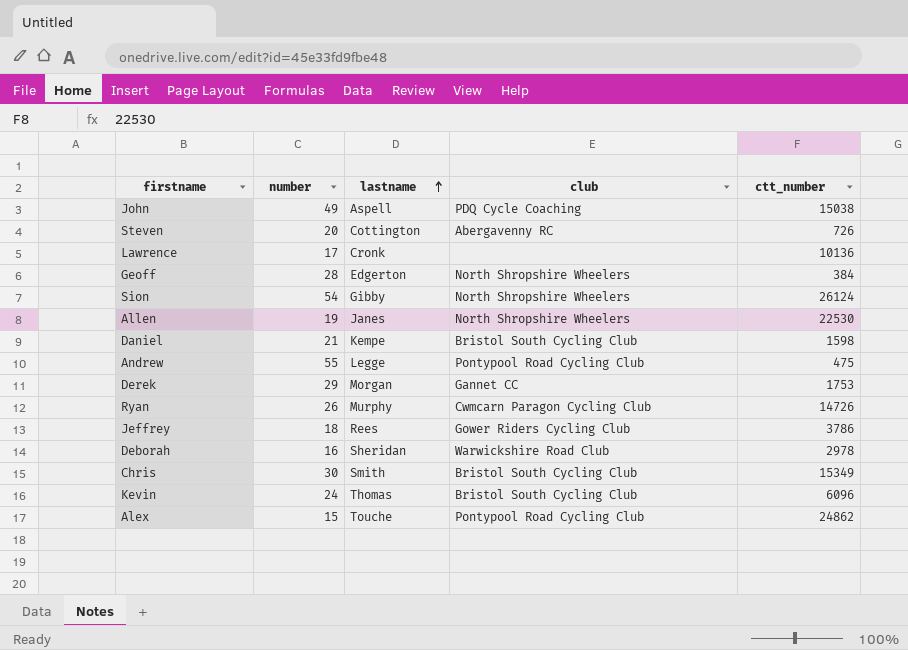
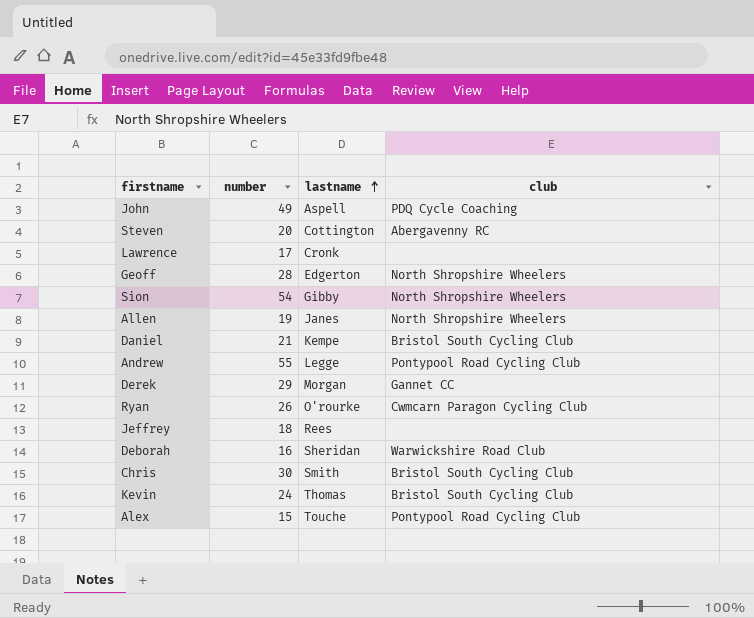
column ctt_number | position: 5 -> none
Ryan | lastname: Murphy -> O'rourke
Jeffrey | club: Gower Riders Cycling Club -> none

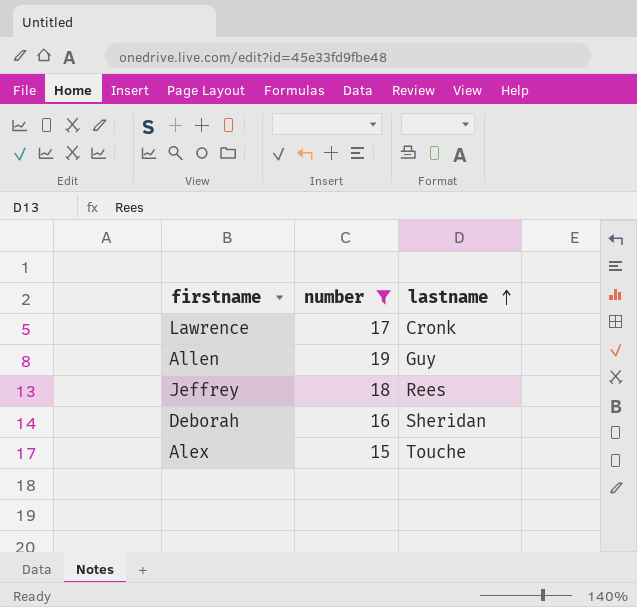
filter: none -> number <= 19
column club | position: 4 -> none
Allen | lastname: Janes -> Guy

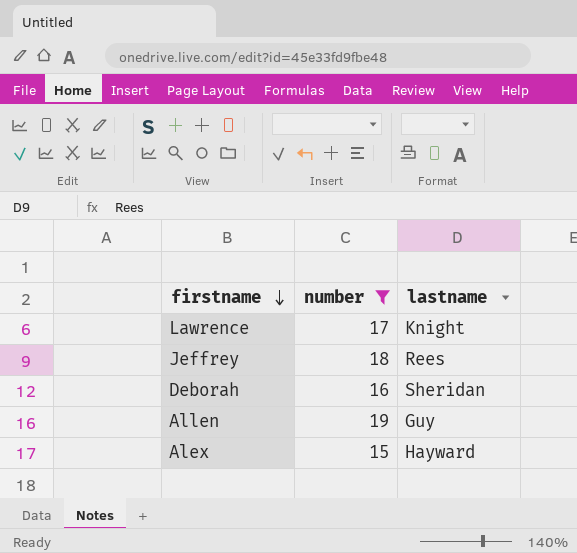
row order: lastname ascending -> firstname descending
Lawrence | lastname: Cronk -> Knight
Alex | lastname: Touche -> Hayward

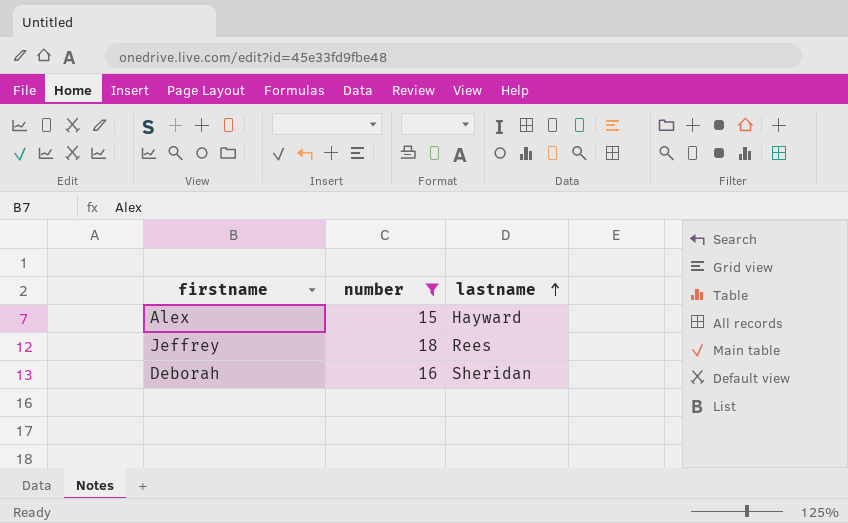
row order: firstname descending -> lastname ascending
row Lawrence: 17 | Knight -> none
row Allen: 19 | Guy -> none

